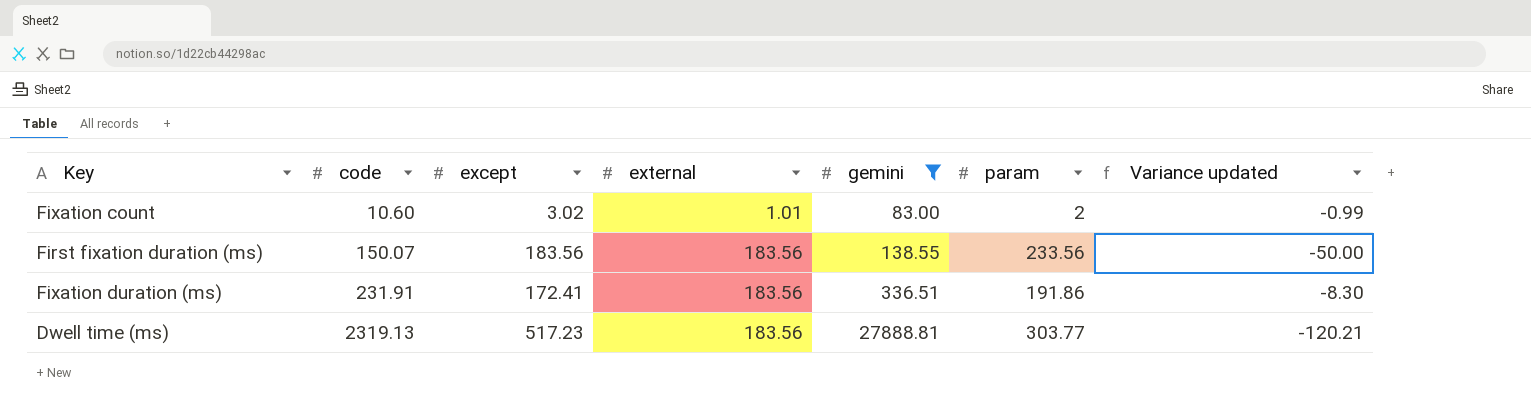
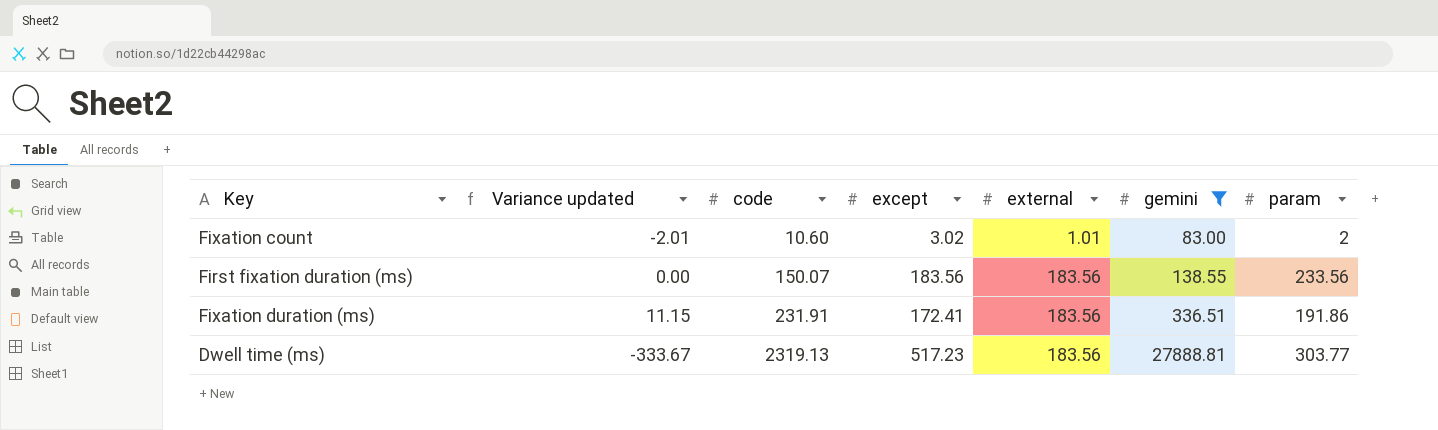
column Variance updated | formula: [external] - [param] -> [external] - [except]
column Variance updated | position: 7 -> 2

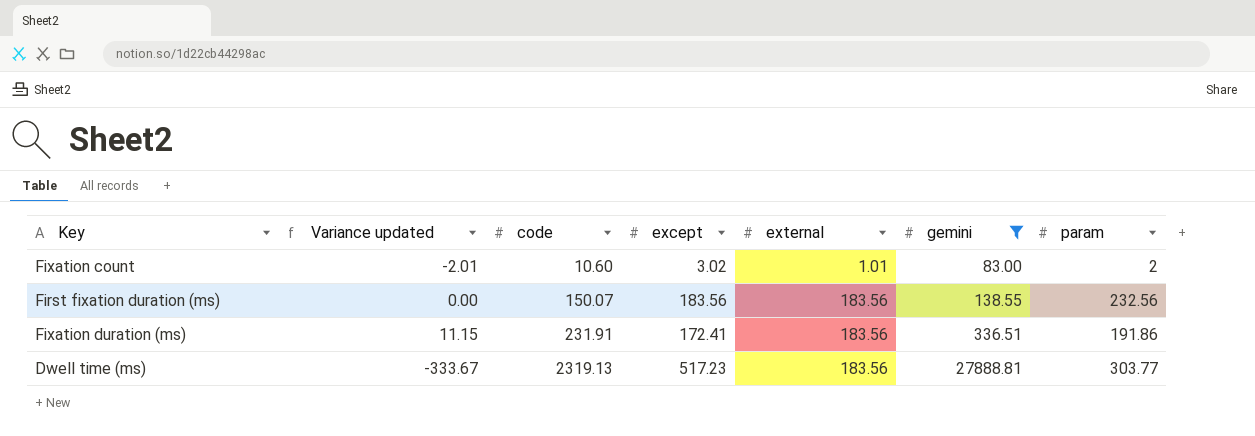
First fixation duration (ms) | param: 233.56 -> 232.56

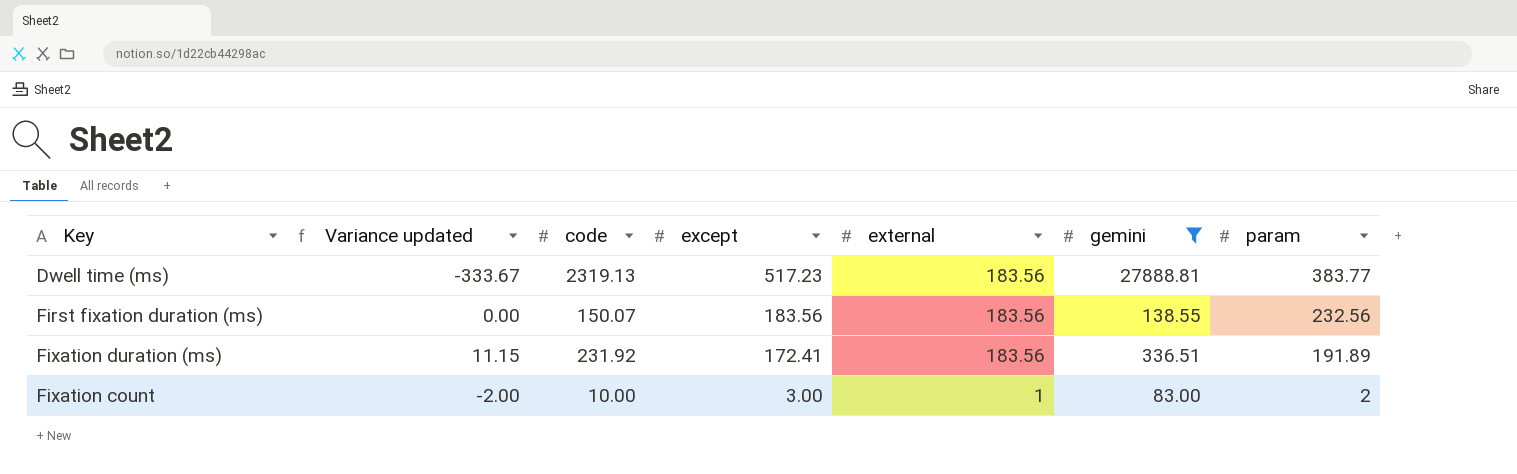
row order: code ascending -> except descending
Dwell time (ms) | param: 303.77 -> 383.77
Fixation duration (ms) | code: 231.91 -> 231.92
Fixation duration (ms) | param: 191.86 -> 191.89
Fixation count | Variance updated: -2.01 -> -2.00
Fixation count | code: 10.60 -> 10.00
Fixation count | except: 3.02 -> 3.00
Fixation count | external: 1.01 -> 1

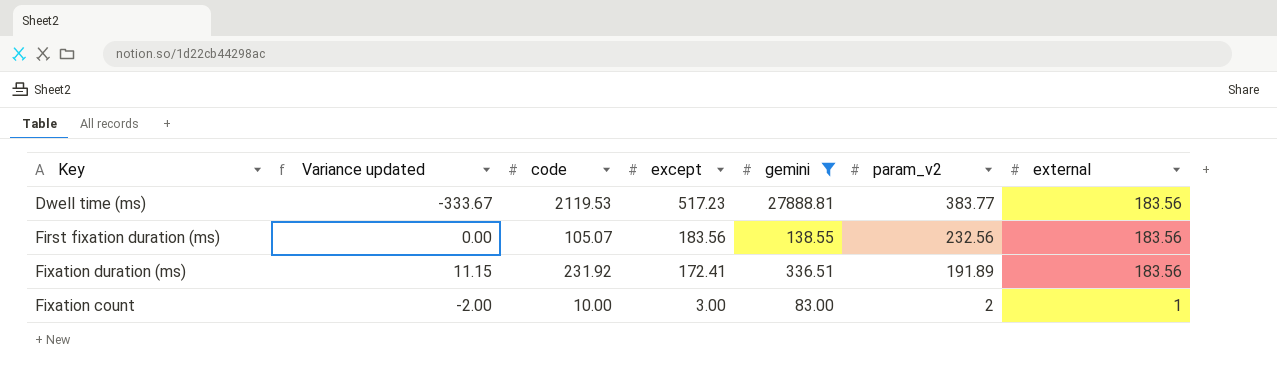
column name: param -> param_v2
column external | position: 5 -> 7
Dwell time (ms) | code: 2319.13 -> 2119.53
First fixation duration (ms) | code: 150.07 -> 105.07

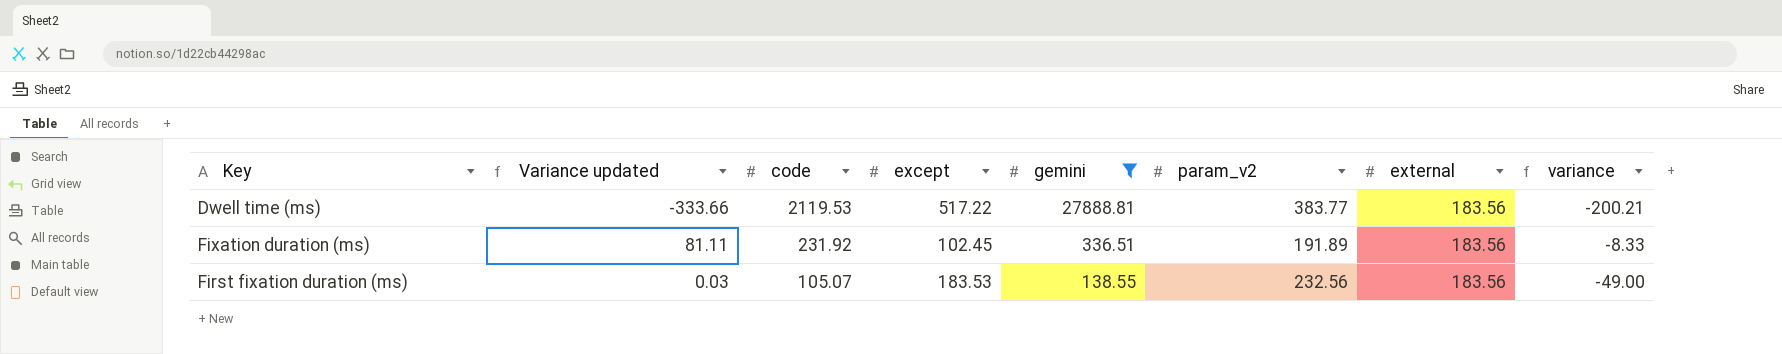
row order: except descending -> code descending
column variance | formula: none -> [external] - [param_v2]
row Fixation count: -2.00 | 10.00 | 3.00 | 83.00 | 2 | 1 -> none
Dwell time (ms) | Variance updated: -333.67 -> -333.66
Dwell time (ms) | except: 517.23 -> 517.22
Fixation duration (ms) | Variance updated: 11.15 -> 81.11
Fixation duration (ms) | except: 172.41 -> 102.45
First fixation duration (ms) | Variance updated: 0.00 -> 0.03
First fixation duration (ms) | except: 183.56 -> 183.53

